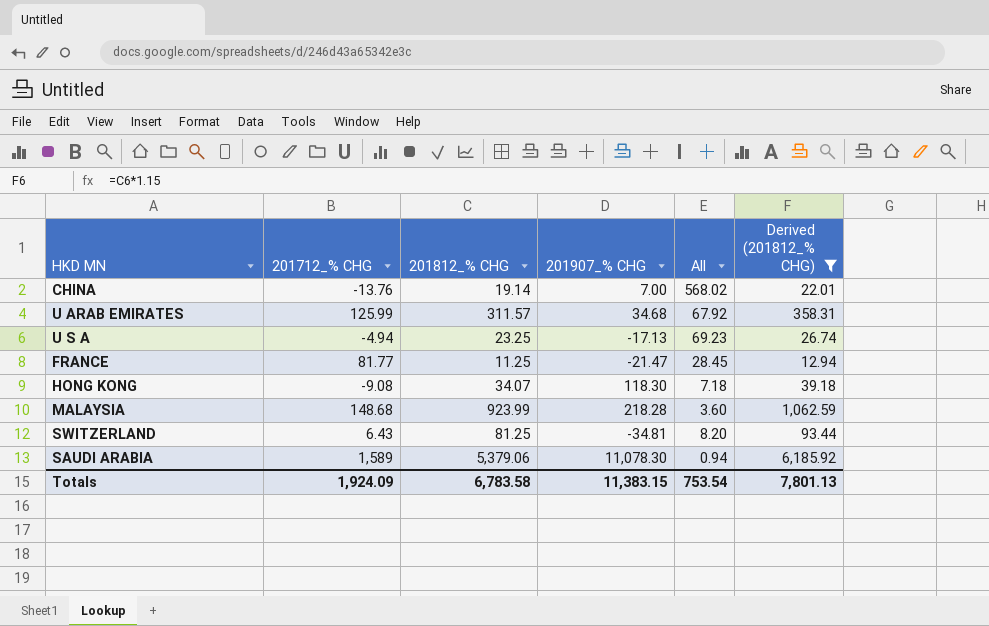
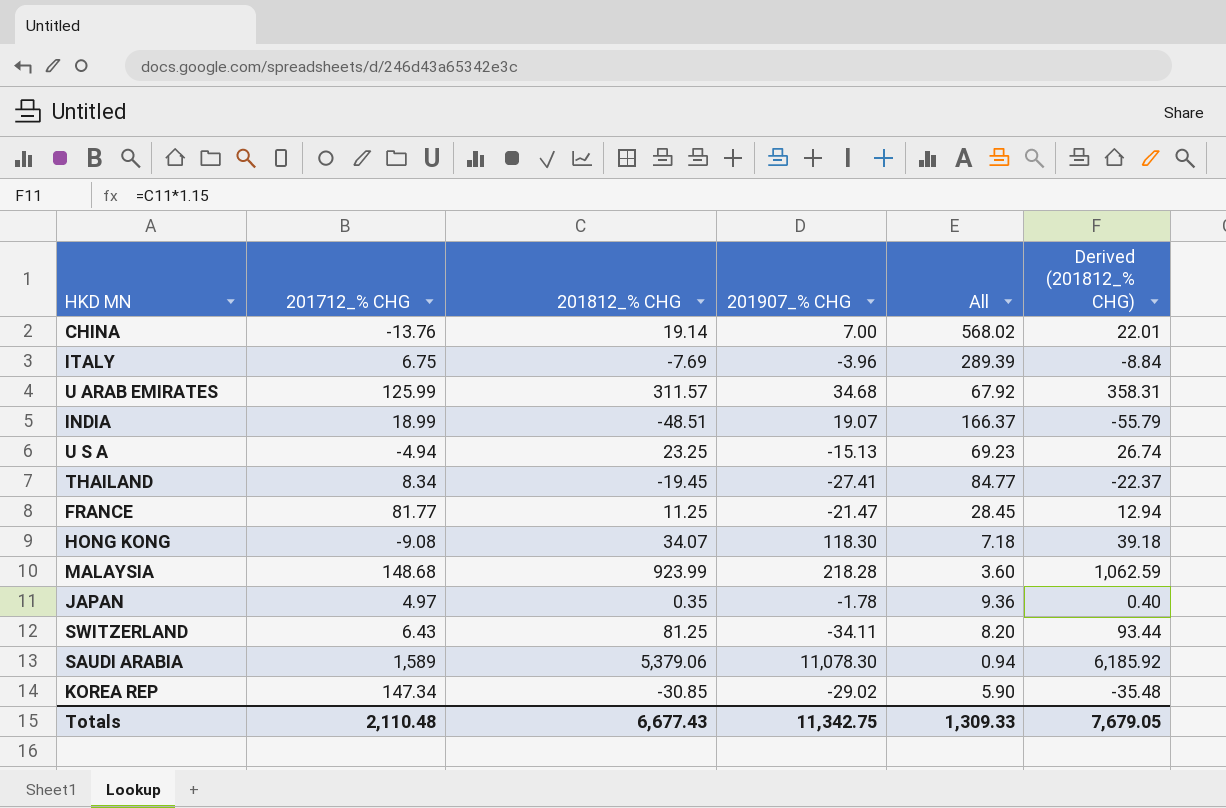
filter: Derived (201812_% CHG) >= 12.94 -> none
U S A | 201907_% CHG: -17.13 -> -15.13
SWITZERLAND | 201907_% CHG: -34.81 -> -34.11
Totals | 201712_% CHG: 1,924.09 -> 2,110.48
Totals | 201812_% CHG: 6,783.58 -> 6,677.43
Totals | 201907_% CHG: 11,383.15 -> 11,342.75
Totals | All: 753.54 -> 1,309.33
Totals | Derived (201812_% CHG): 7,801.13 -> 7,679.05

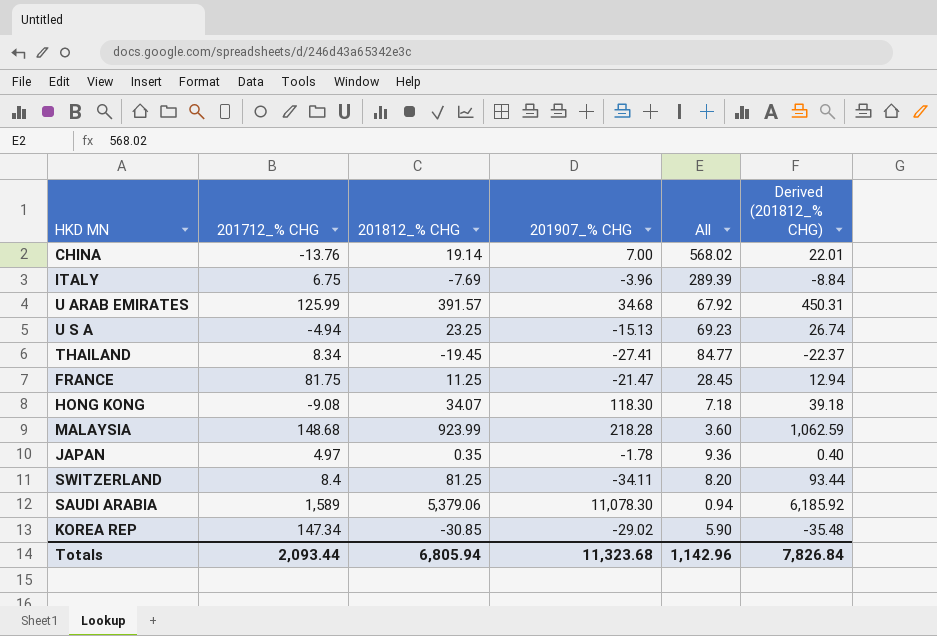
row INDIA: 18.99 | -48.51 | 19.07 | 166.37 | -55.79 -> none
U ARAB EMIRATES | 201812_% CHG: 311.57 -> 391.57
U ARAB EMIRATES | Derived (201812_% CHG): 358.31 -> 450.31
FRANCE | 201712_% CHG: 81.77 -> 81.75
SWITZERLAND | 201712_% CHG: 6.43 -> 8.4
Totals | 201712_% CHG: 2,110.48 -> 2,093.44
Totals | 201812_% CHG: 6,677.43 -> 6,805.94
Totals | 201907_% CHG: 11,342.75 -> 11,323.68
Totals | All: 1,309.33 -> 1,142.96
Totals | Derived (201812_% CHG): 7,679.05 -> 7,826.84

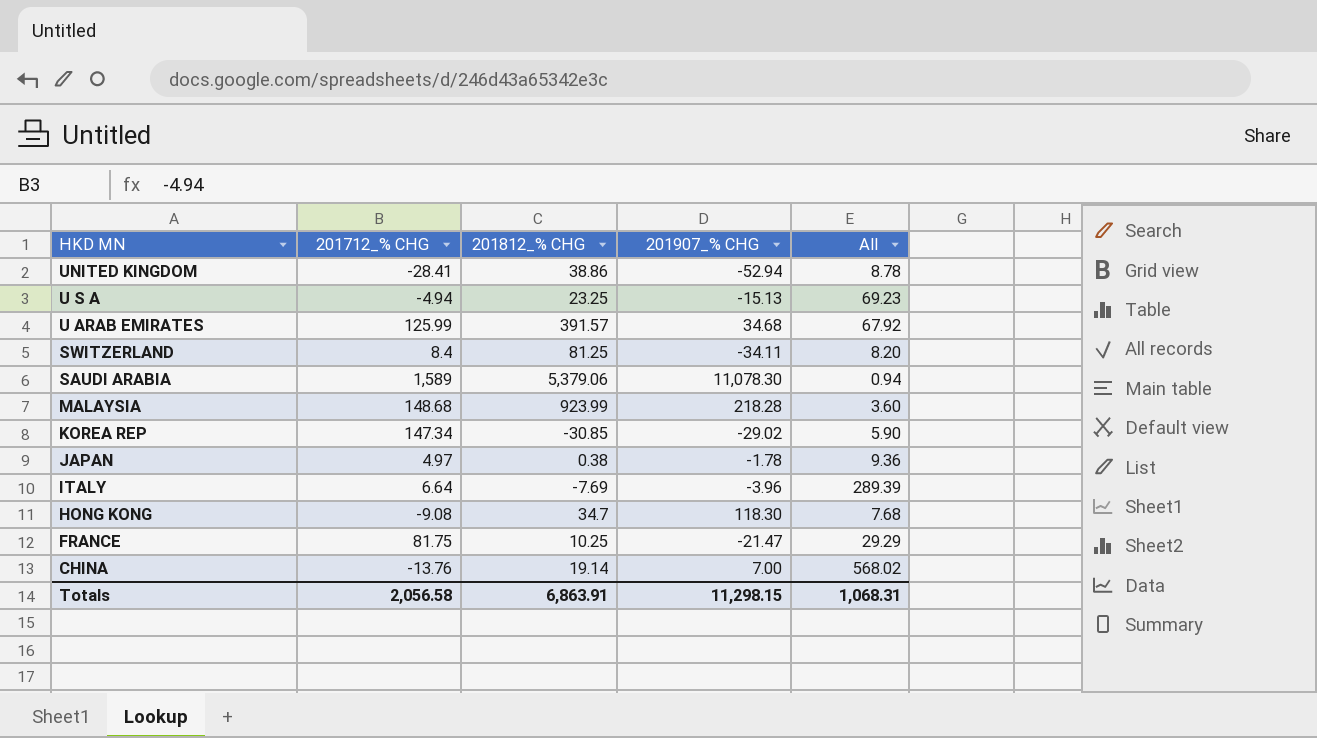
row order: none -> HKD MN descending
column Derived (201812_% CHG) | formula: [201812_% CHG] * 1.15 -> none
row THAILAND: 8.34 | -19.45 | -27.41 | 84.77 | -22.37 -> none
row UNITED KINGDOM: none -> -28.41 | 38.86 | -52.94 | 8.78
JAPAN | 201812_% CHG: 0.35 -> 0.38
ITALY | 201712_% CHG: 6.75 -> 6.64
HONG KONG | 201812_% CHG: 34.07 -> 34.7
HONG KONG | All: 7.18 -> 7.68
FRANCE | 201812_% CHG: 11.25 -> 10.25
FRANCE | All: 28.45 -> 29.29
Totals | 201712_% CHG: 2,093.44 -> 2,056.58
Totals | 201812_% CHG: 6,805.94 -> 6,863.91
Totals | 201907_% CHG: 11,323.68 -> 11,298.15
Totals | All: 1,142.96 -> 1,068.31

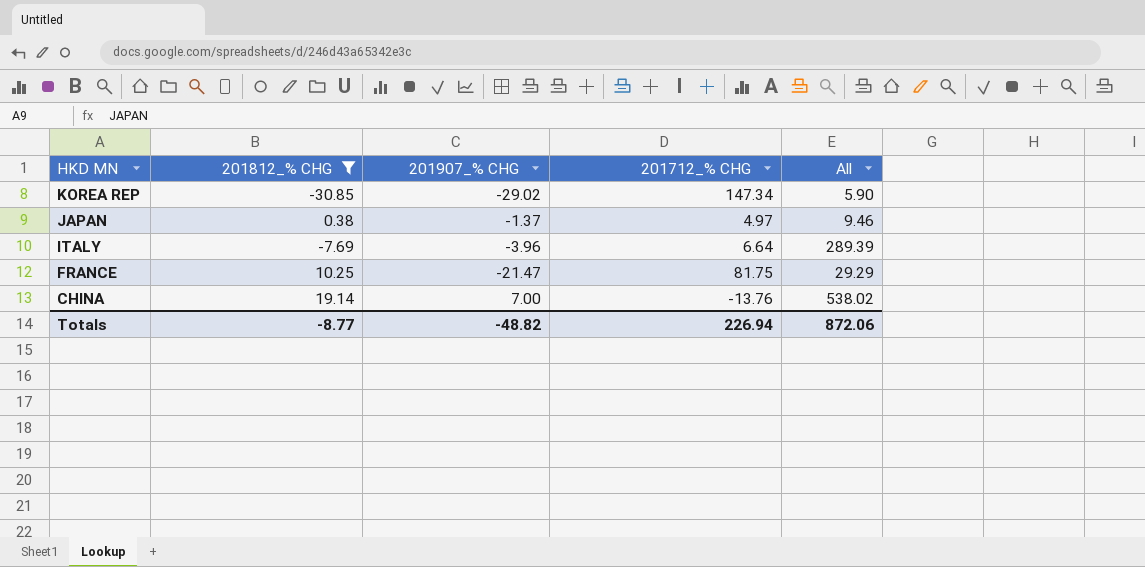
filter: none -> 201812_% CHG <= 19.14
column 201712_% CHG | position: 2 -> 4
JAPAN | 201907_% CHG: -1.78 -> -1.37
JAPAN | All: 9.36 -> 9.46
CHINA | All: 568.02 -> 538.02
Totals | 201812_% CHG: 6,863.91 -> -8.77
Totals | 201907_% CHG: 11,298.15 -> -48.82
Totals | 201712_% CHG: 2,056.58 -> 226.94
Totals | All: 1,068.31 -> 872.06

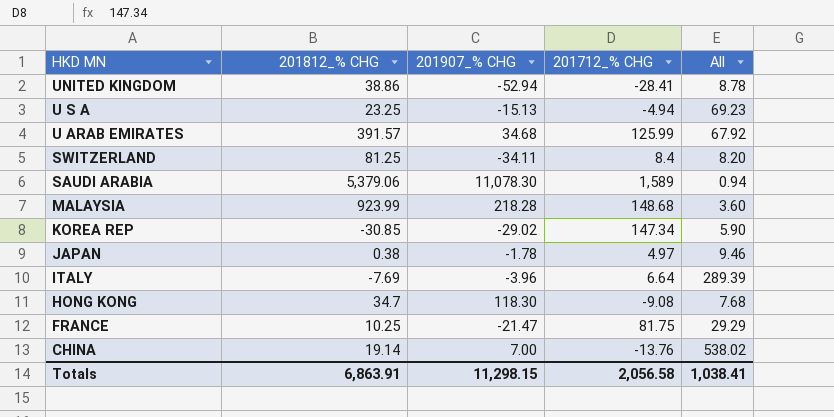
filter: 201812_% CHG <= 19.14 -> none
JAPAN | 201907_% CHG: -1.37 -> -1.78
Totals | 201812_% CHG: -8.77 -> 6,863.91
Totals | 201907_% CHG: -48.82 -> 11,298.15
Totals | 201712_% CHG: 226.94 -> 2,056.58
Totals | All: 872.06 -> 1,038.41

